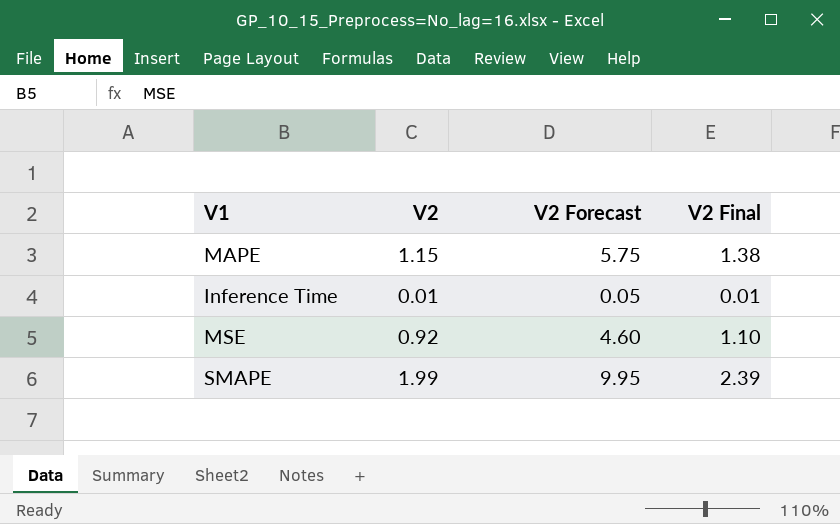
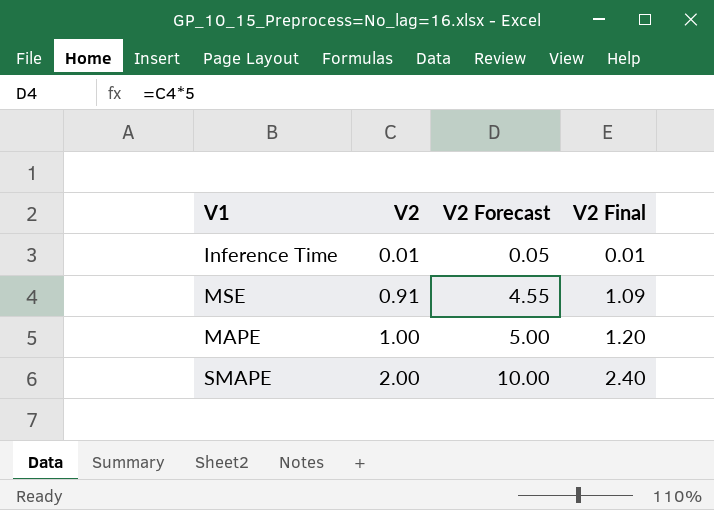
row order: none -> V2 ascending
MSE | V2: 0.92 -> 0.91
MSE | V2 Forecast: 4.60 -> 4.55
MSE | V2 Final: 1.10 -> 1.09
MAPE | V2: 1.15 -> 1.00
MAPE | V2 Forecast: 5.75 -> 5.00
MAPE | V2 Final: 1.38 -> 1.20
SMAPE | V2: 1.99 -> 2.00
SMAPE | V2 Forecast: 9.95 -> 10.00
SMAPE | V2 Final: 2.39 -> 2.40

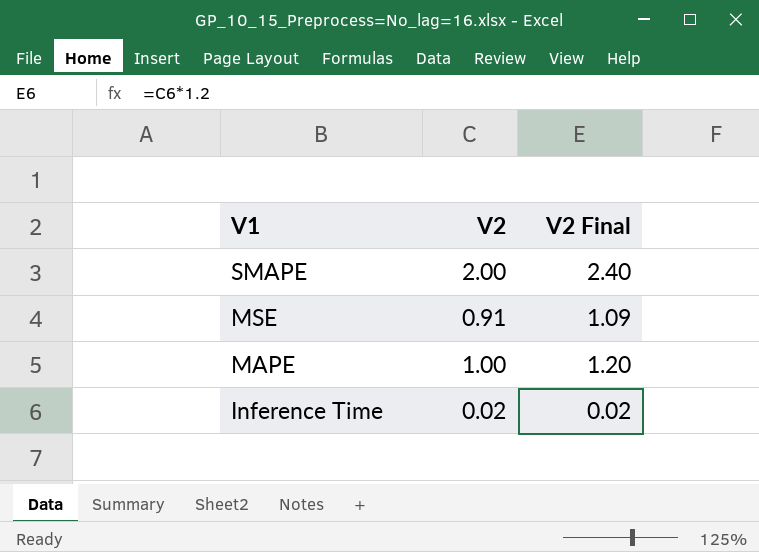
row order: V2 ascending -> V1 descending
column V2 Forecast | formula: [V2] * 5 -> none
Inference Time | V2: 0.01 -> 0.02
Inference Time | V2 Final: 0.01 -> 0.02

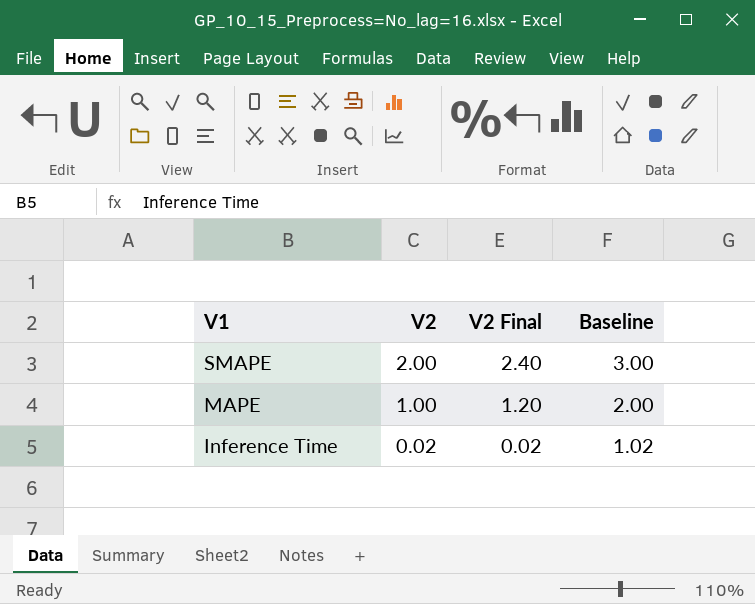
column Baseline | formula: none -> [V2] + 1
row MSE: 0.91 | 1.09 -> none

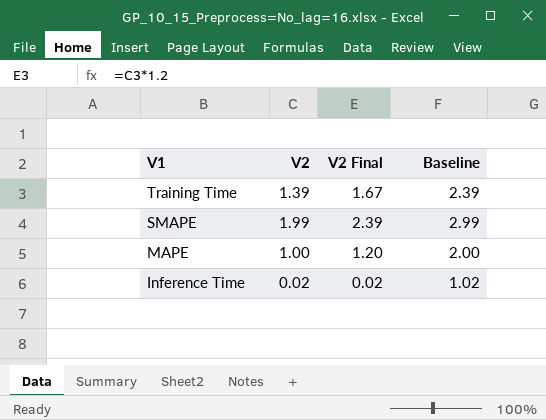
row Training Time: none -> 1.39 | 1.67 | 2.39
SMAPE | V2: 2.00 -> 1.99
SMAPE | V2 Final: 2.40 -> 2.39
SMAPE | Baseline: 3.00 -> 2.99

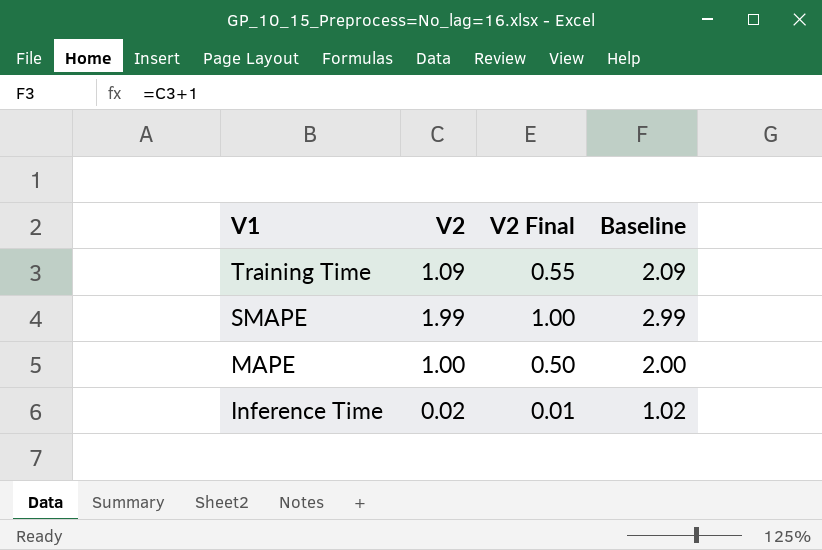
column V2 Final | formula: [V2] * 1.2 -> [V2] * 0.5
Training Time | V2: 1.39 -> 1.09
Training Time | Baseline: 2.39 -> 2.09

